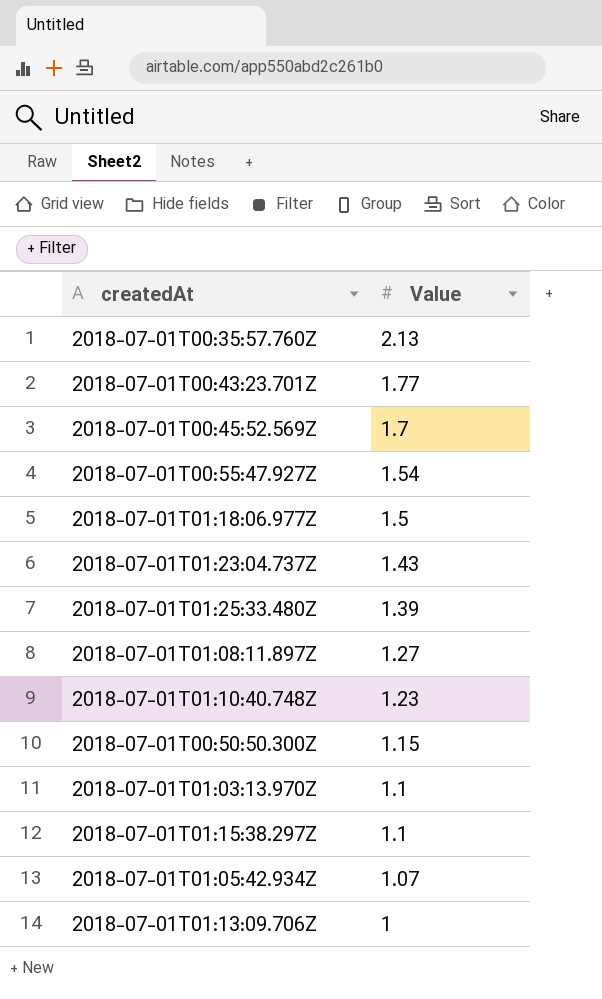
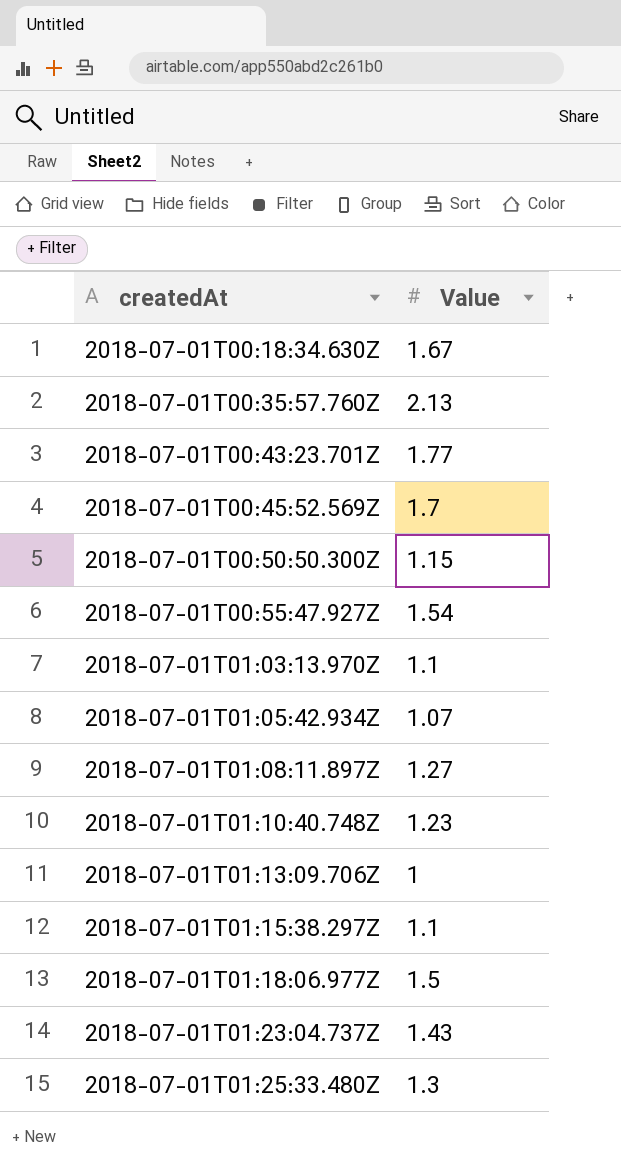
row order: Value descending -> createdAt ascending
row 2018-07-01T00:18:34.630Z: none -> 1.67
2018-07-01T01:25:33.480Z | Value: 1.39 -> 1.3

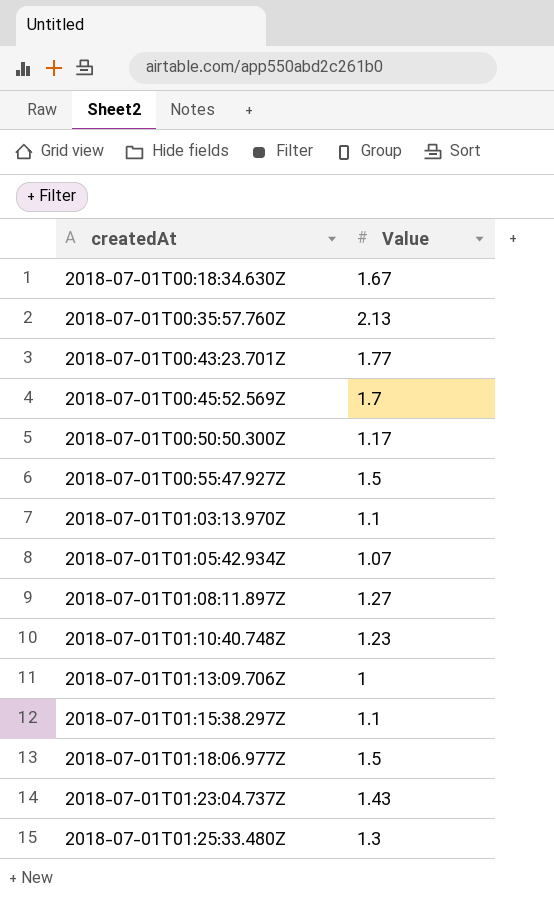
2018-07-01T00:50:50.300Z | Value: 1.15 -> 1.17
2018-07-01T00:55:47.927Z | Value: 1.54 -> 1.5

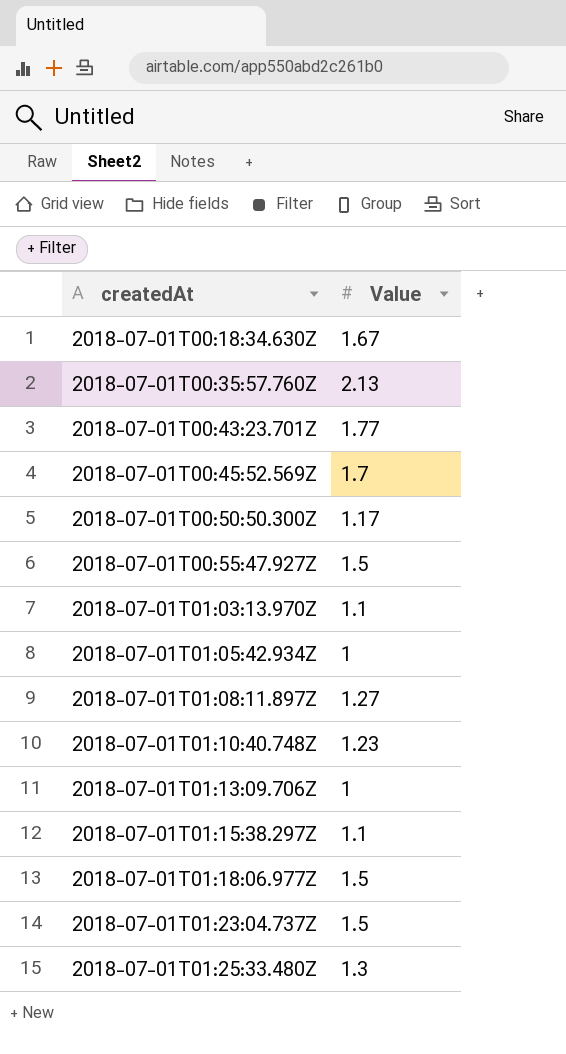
2018-07-01T01:05:42.934Z | Value: 1.07 -> 1
2018-07-01T01:23:04.737Z | Value: 1.43 -> 1.5

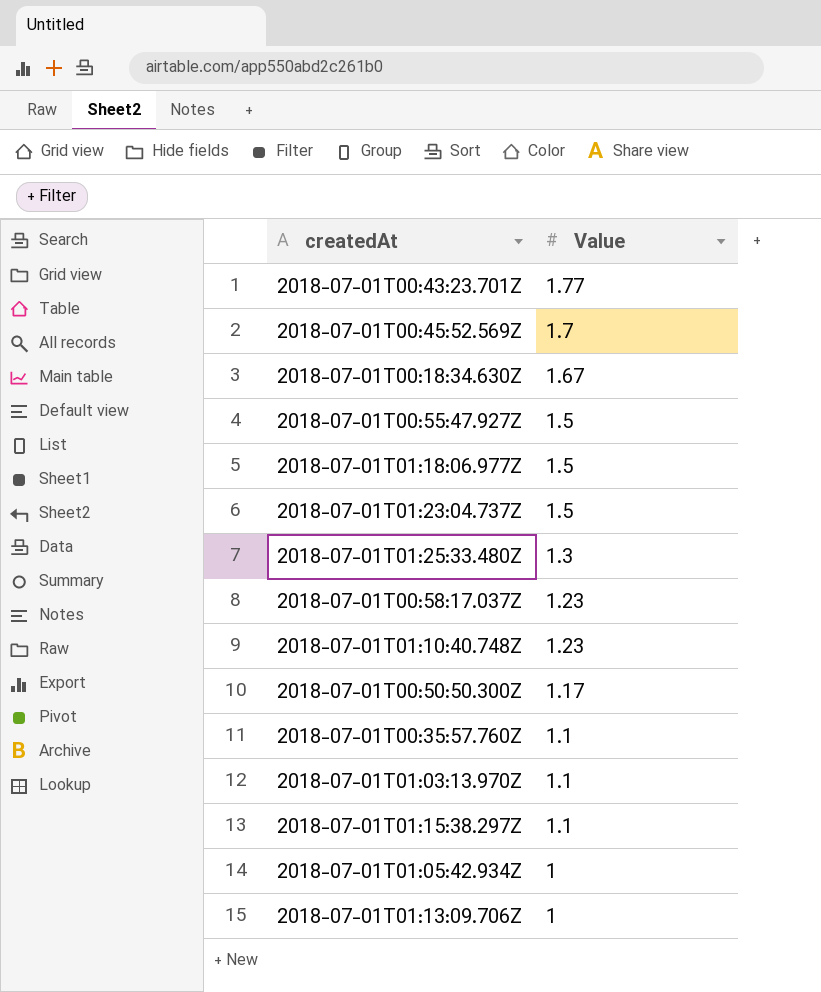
row order: createdAt ascending -> Value descending
row 2018-07-01T01:08:11.897Z: 1.27 -> none
row 2018-07-01T00:58:17.037Z: none -> 1.23
2018-07-01T00:35:57.760Z | Value: 2.13 -> 1.1

